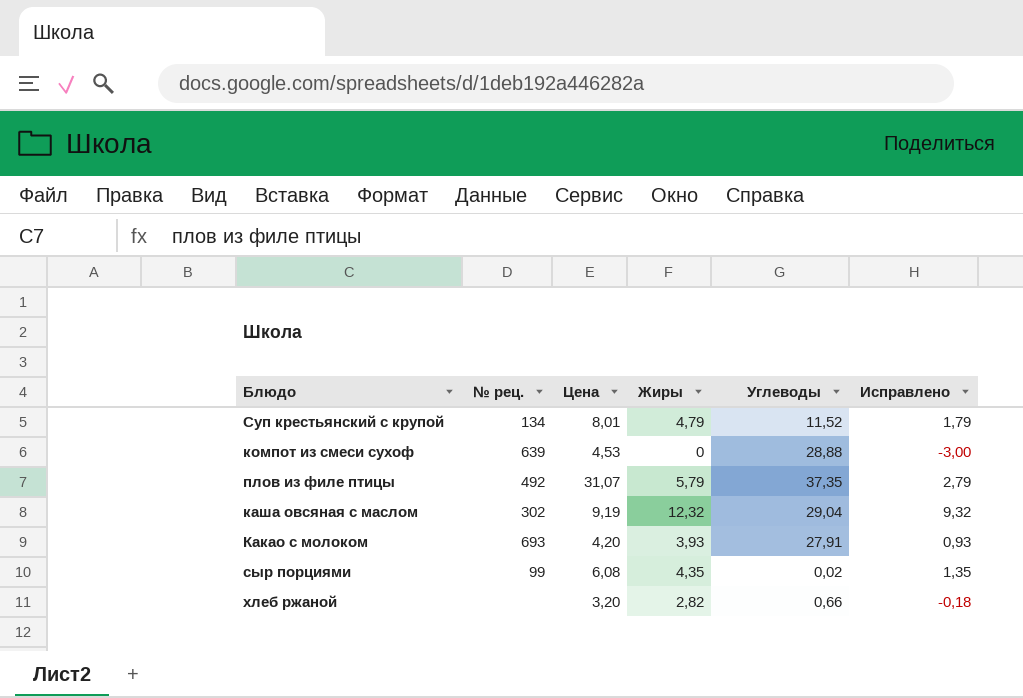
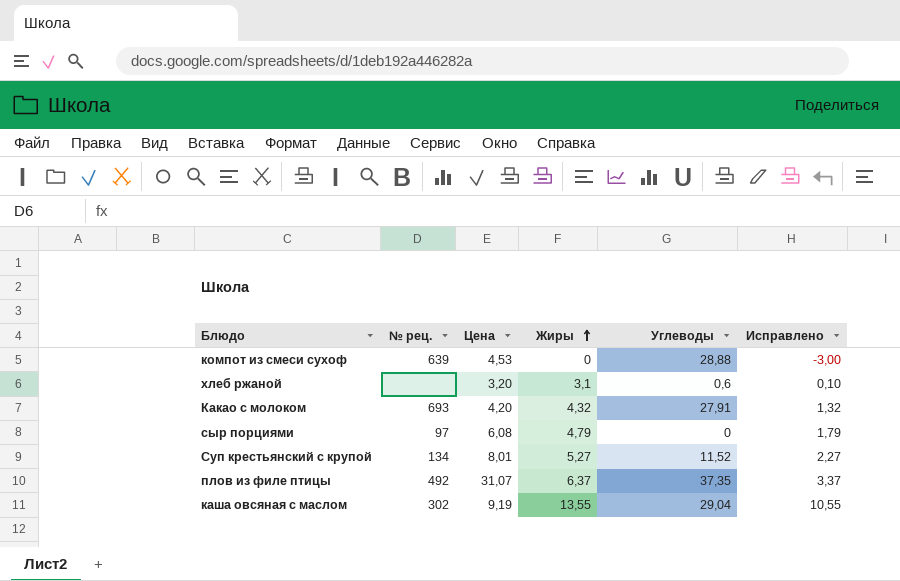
row order: none -> Жиры ascending
хлеб ржаной | Жиры: 2,82 -> 3,1
хлеб ржаной | Углеводы: 0,66 -> 0,6
хлеб ржаной | Исправлено: -0,18 -> 0,10
Какао с молоком | Жиры: 3,93 -> 4,32
Какао с молоком | Исправлено: 0,93 -> 1,32
сыр порциями | № рец.: 99 -> 97
сыр порциями | Жиры: 4,35 -> 4,79
сыр порциями | Углеводы: 0,02 -> 0
сыр порциями | Исправлено: 1,35 -> 1,79
Суп крестьянский с крупой | Жиры: 4,79 -> 5,27
Суп крестьянский с крупой | Исправлено: 1,79 -> 2,27
плов из филе птицы | Жиры: 5,79 -> 6,37
плов из филе птицы | Исправлено: 2,79 -> 3,37
каша овсяная с маслом | Жиры: 12,32 -> 13,55
каша овсяная с маслом | Исправлено: 9,32 -> 10,55

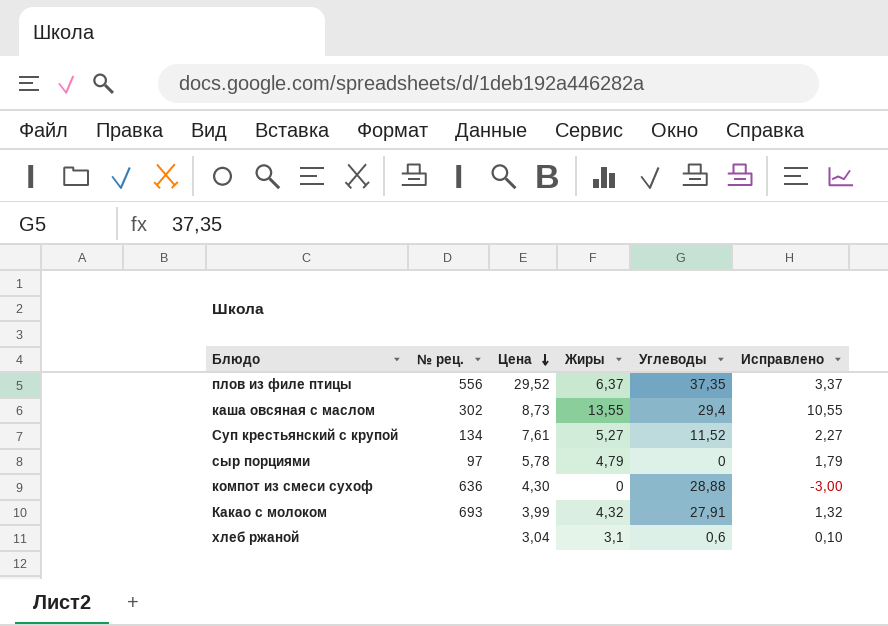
row order: Жиры ascending -> Цена descending
плов из филе птицы | № рец.: 492 -> 556
плов из филе птицы | Цена: 31,07 -> 29,52
каша овсяная с маслом | Цена: 9,19 -> 8,73
каша овсяная с маслом | Углеводы: 29,04 -> 29,4
Суп крестьянский с крупой | Цена: 8,01 -> 7,61
сыр порциями | Цена: 6,08 -> 5,78
компот из смеси сухоф | № рец.: 639 -> 636
компот из смеси сухоф | Цена: 4,53 -> 4,30
Какао с молоком | Цена: 4,20 -> 3,99
хлеб ржаной | Цена: 3,20 -> 3,04

